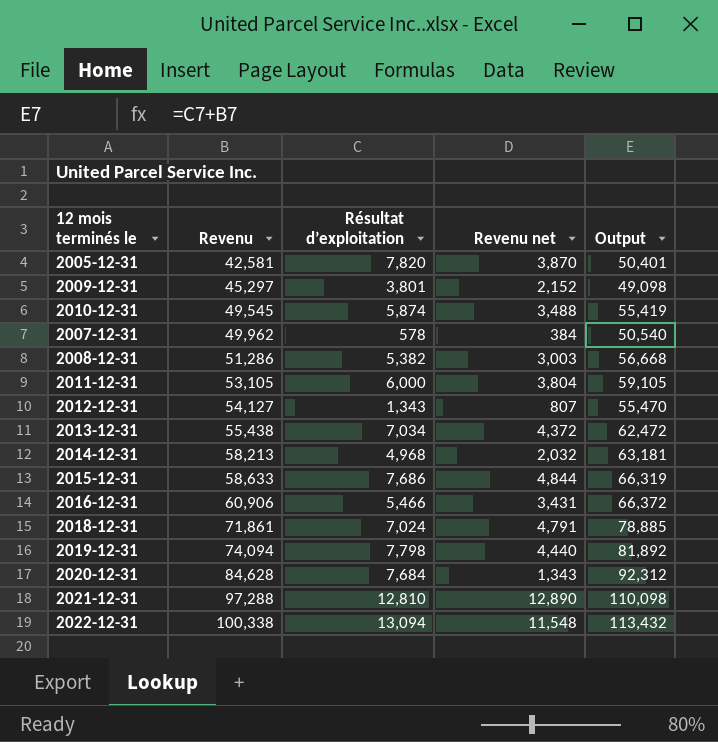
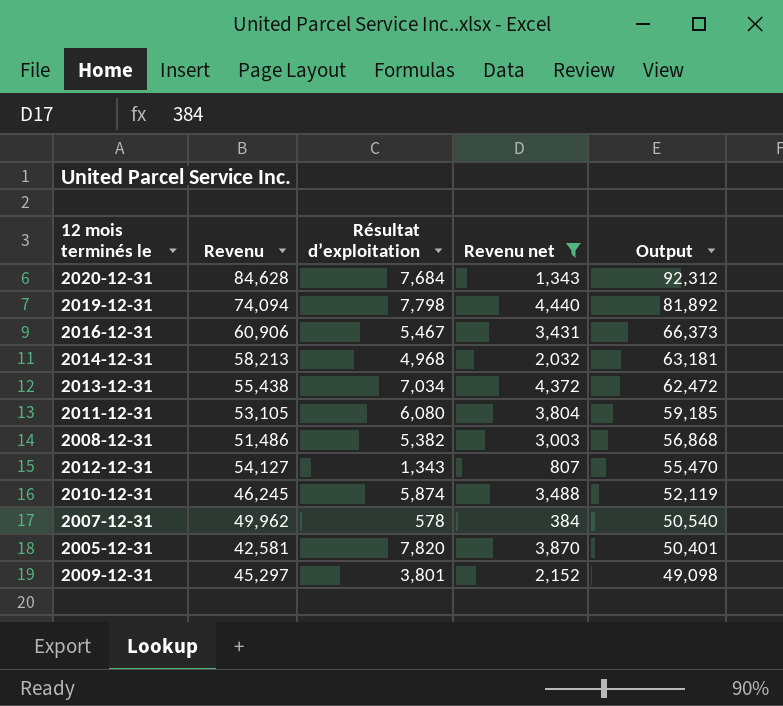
filter: none -> Revenu net <= 4,440
row order: Revenu ascending -> Output descending
2016-12-31 | Résultat d’exploitation: 5,466 -> 5,467
2016-12-31 | Output: 66,372 -> 66,373
2011-12-31 | Résultat d’exploitation: 6,000 -> 6,080
2011-12-31 | Output: 59,105 -> 59,185
2008-12-31 | Revenu: 51,286 -> 51,486
2008-12-31 | Output: 56,668 -> 56,868
2010-12-31 | Revenu: 49,545 -> 46,245
2010-12-31 | Output: 55,419 -> 52,119

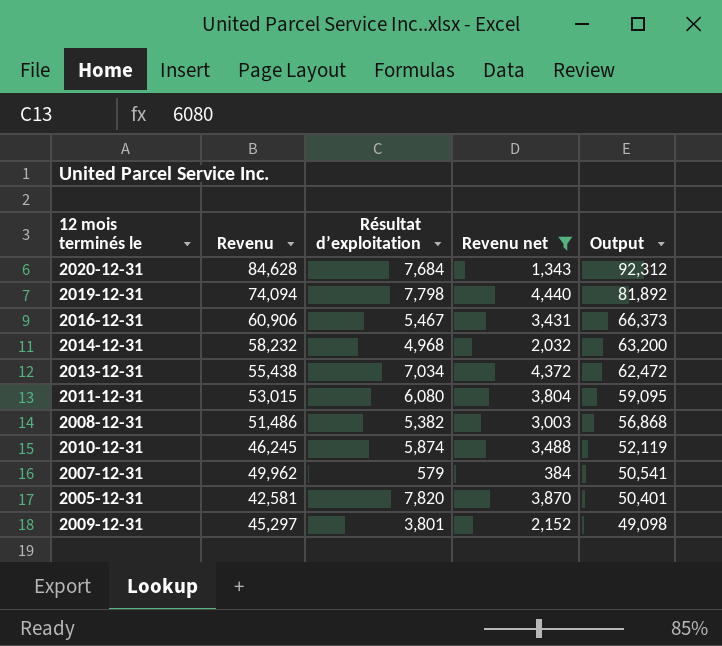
row 2012-12-31: 54,127 | 1,343 | 807 | 55,470 -> none
2014-12-31 | Revenu: 58,213 -> 58,232
2014-12-31 | Output: 63,181 -> 63,200
2011-12-31 | Revenu: 53,105 -> 53,015
2011-12-31 | Output: 59,185 -> 59,095
2007-12-31 | Résultat d’exploitation: 578 -> 579
2007-12-31 | Output: 50,540 -> 50,541

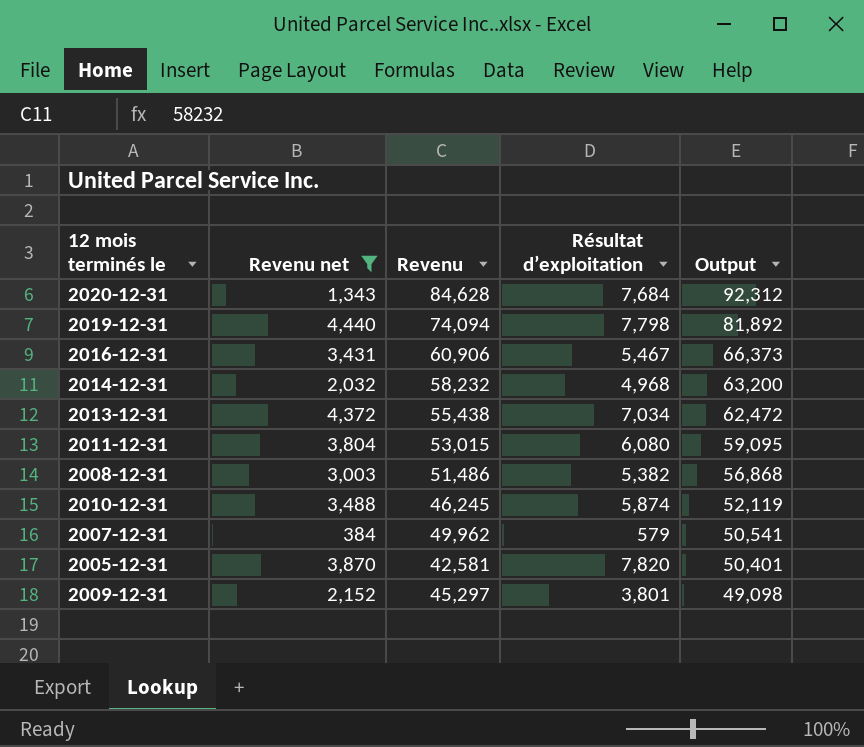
column Revenu net | position: 4 -> 2

